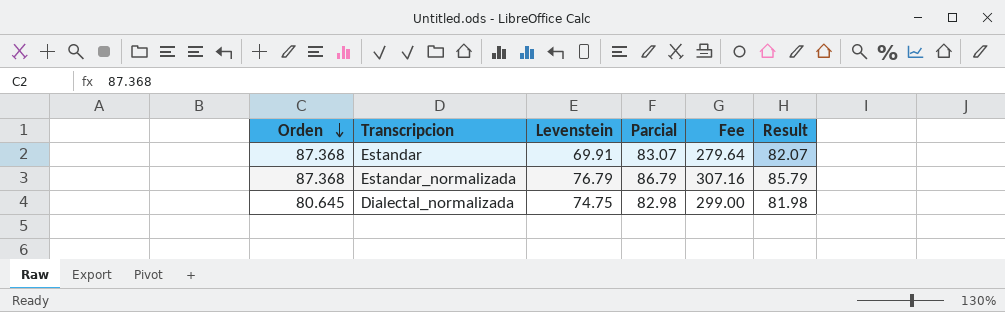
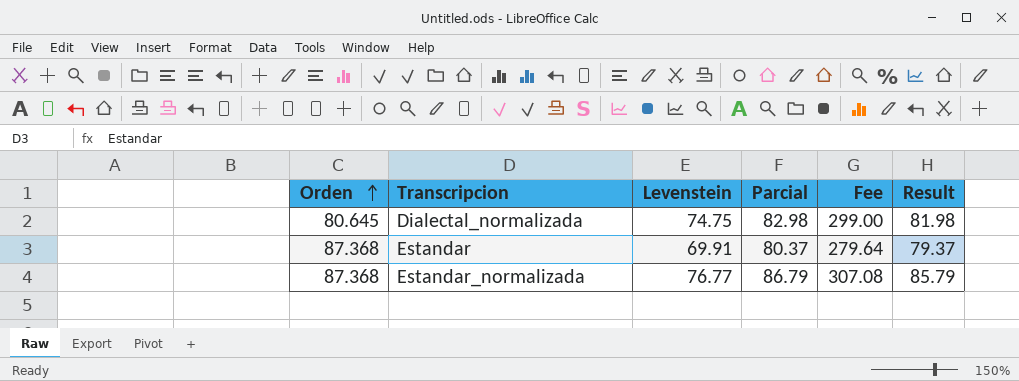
row order: Orden descending -> Orden ascending
Estandar | Parcial: 83.07 -> 80.37
Estandar | Result: 82.07 -> 79.37
Estandar_normalizada | Levenstein: 76.79 -> 76.77
Estandar_normalizada | Fee: 307.16 -> 307.08

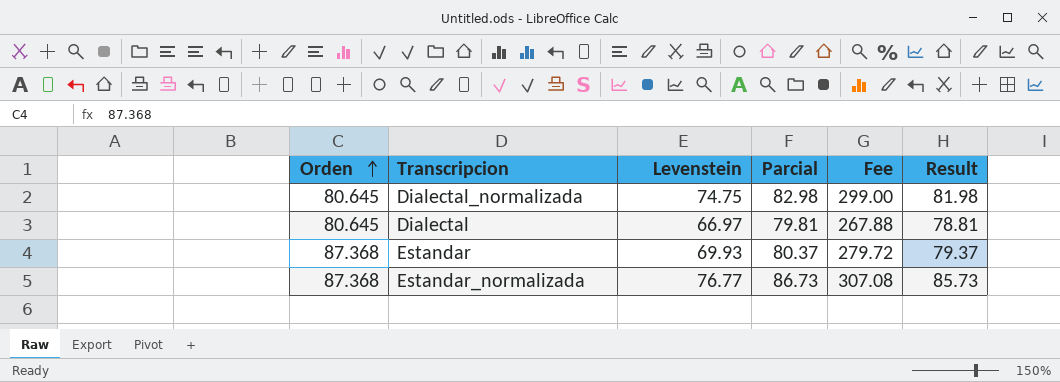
row Dialectal: none -> 80.645 | 66.97 | 79.81 | 267.88 | 78.81
Estandar | Levenstein: 69.91 -> 69.93
Estandar | Fee: 279.64 -> 279.72
Estandar_normalizada | Parcial: 86.79 -> 86.73
Estandar_normalizada | Result: 85.79 -> 85.73

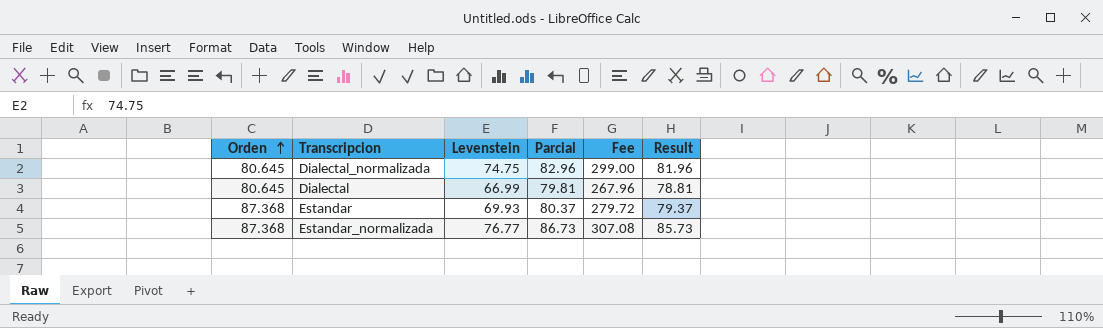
Dialectal_normalizada | Parcial: 82.98 -> 82.96
Dialectal_normalizada | Result: 81.98 -> 81.96
Dialectal | Levenstein: 66.97 -> 66.99
Dialectal | Fee: 267.88 -> 267.96

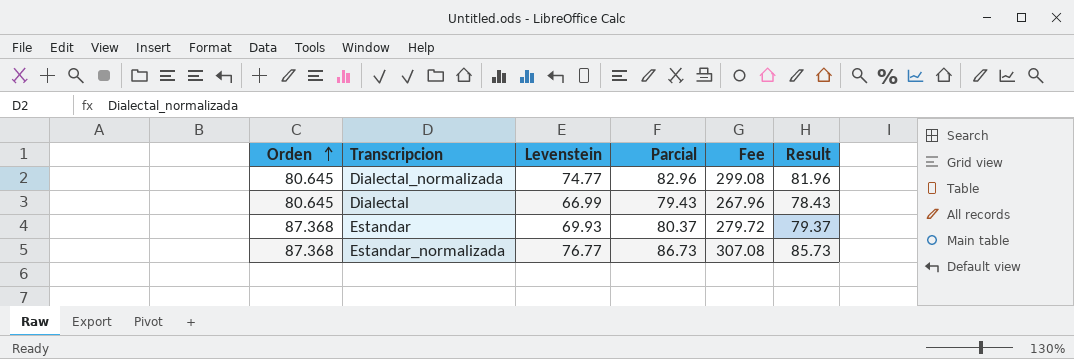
Dialectal_normalizada | Levenstein: 74.75 -> 74.77
Dialectal_normalizada | Fee: 299.00 -> 299.08
Dialectal | Parcial: 79.81 -> 79.43
Dialectal | Result: 78.81 -> 78.43

